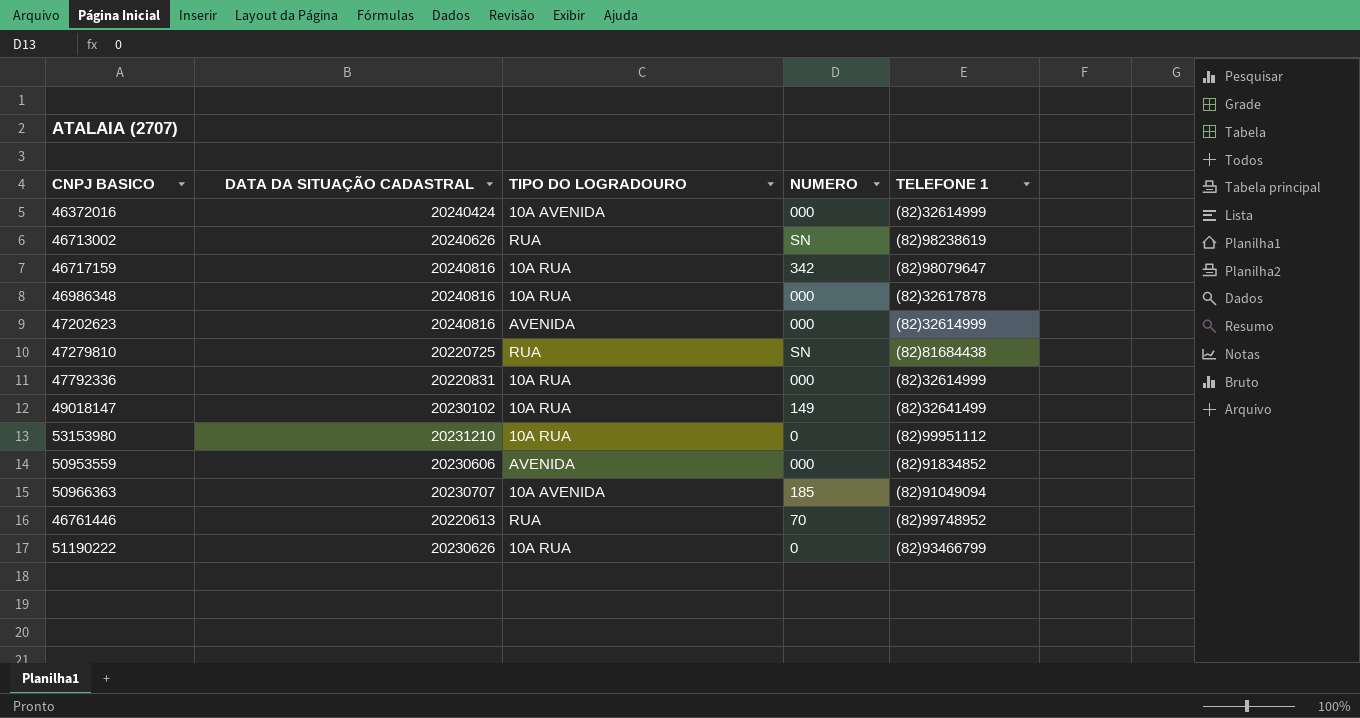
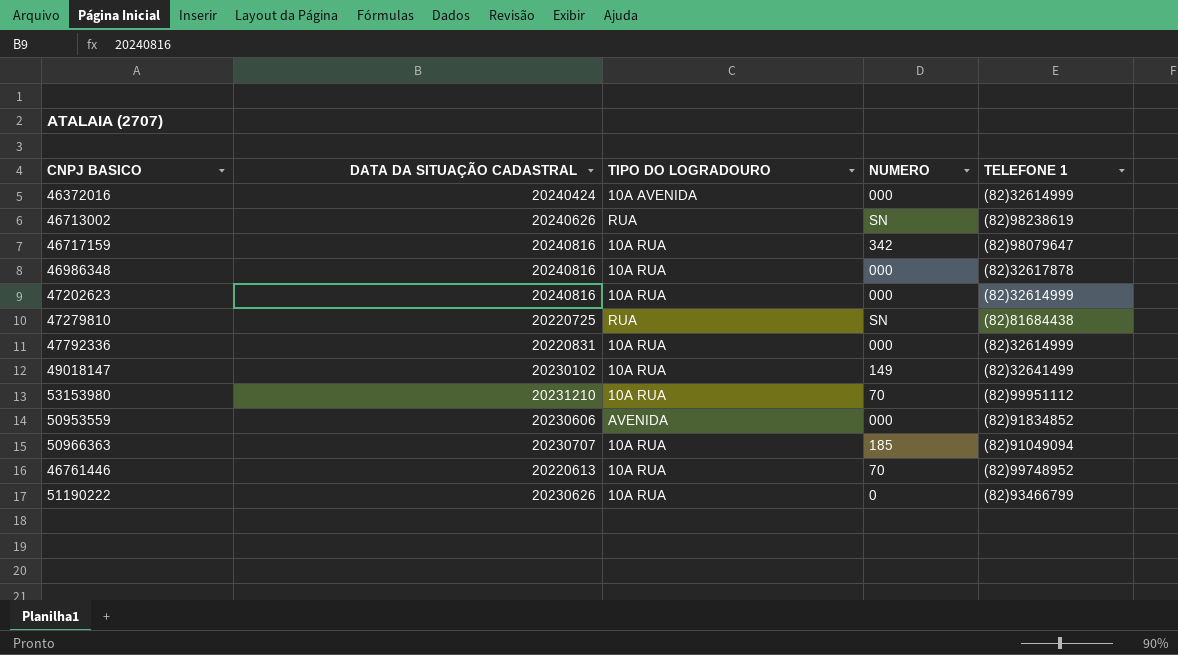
47202623 | TIPO DO LOGRADOURO: AVENIDA -> 10A RUA
53153980 | NUMERO: 0 -> 70
50966363 | TIPO DO LOGRADOURO: 10A AVENIDA -> 10A RUA
46761446 | TIPO DO LOGRADOURO: RUA -> 10A RUA

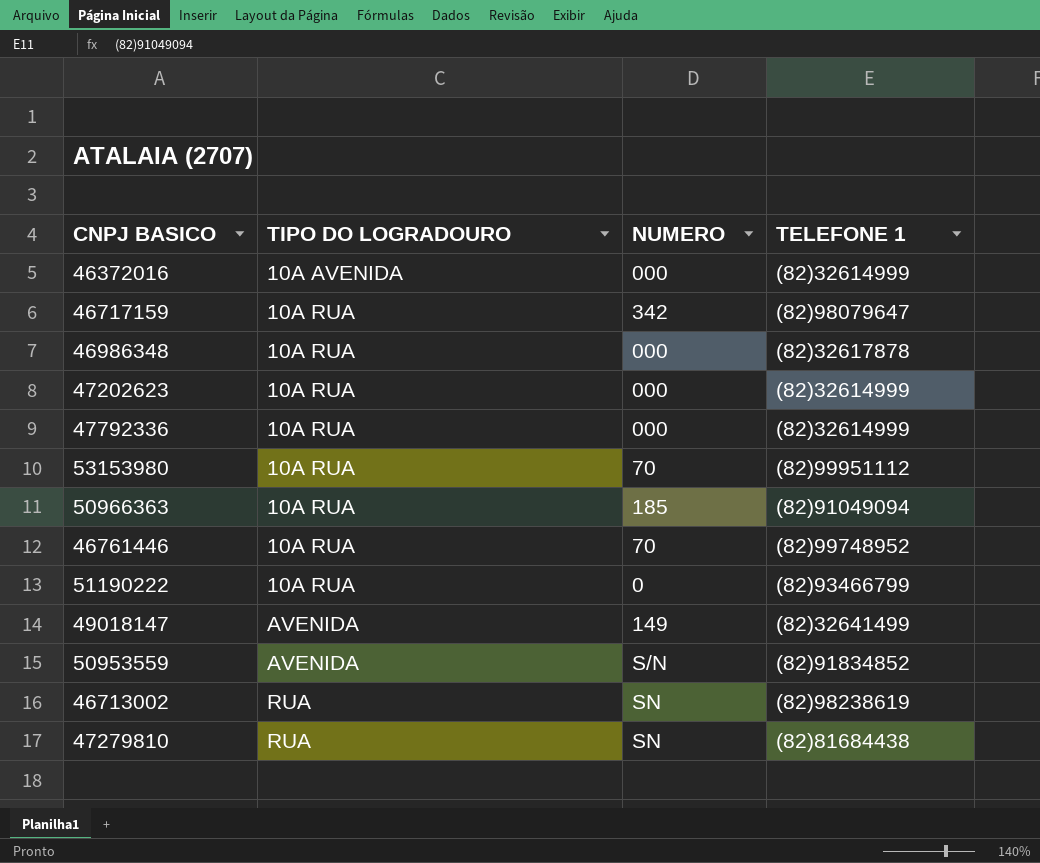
row order: none -> TIPO DO LOGRADOURO ascending
column DATA DA SITUAÇÃO CADASTRAL | position: 2 -> none
49018147 | TIPO DO LOGRADOURO: 10A RUA -> AVENIDA
50953559 | NUMERO: 000 -> S/N

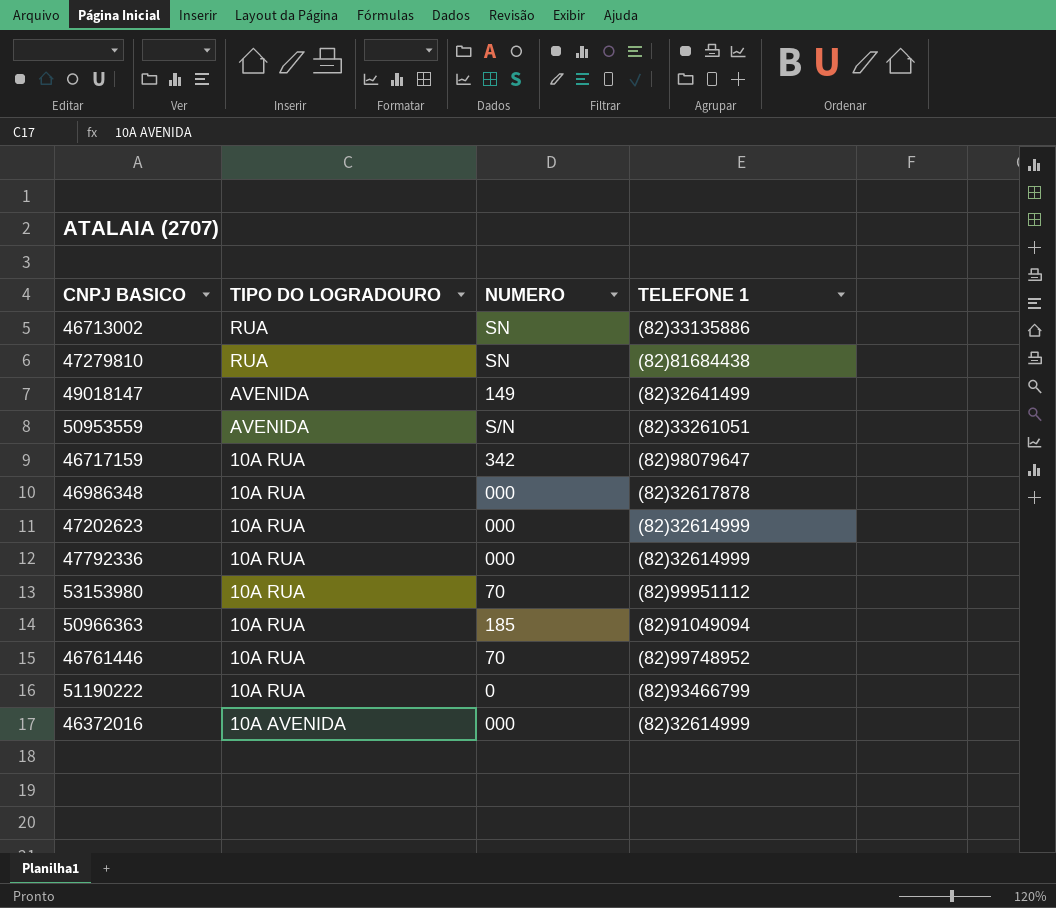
row order: TIPO DO LOGRADOURO ascending -> TIPO DO LOGRADOURO descending
46713002 | TELEFONE 1: (82)98238619 -> (82)33135886
50953559 | TELEFONE 1: (82)91834852 -> (82)33261051

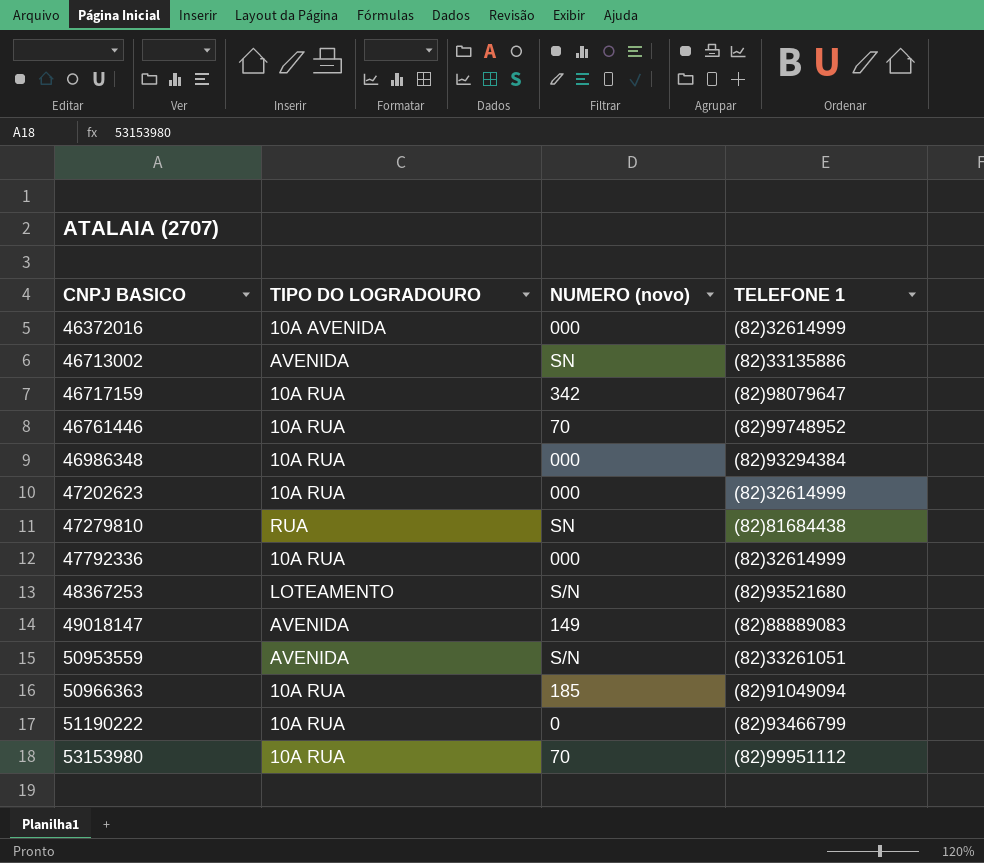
row order: TIPO DO LOGRADOURO descending -> CNPJ BASICO ascending
column name: NUMERO -> NUMERO (novo)
46713002 | TIPO DO LOGRADOURO: RUA -> AVENIDA
46986348 | TELEFONE 1: (82)32617878 -> (82)93294384
row 48367253: none -> LOTEAMENTO | S/N | (82)93521680
49018147 | TELEFONE 1: (82)32641499 -> (82)88889083

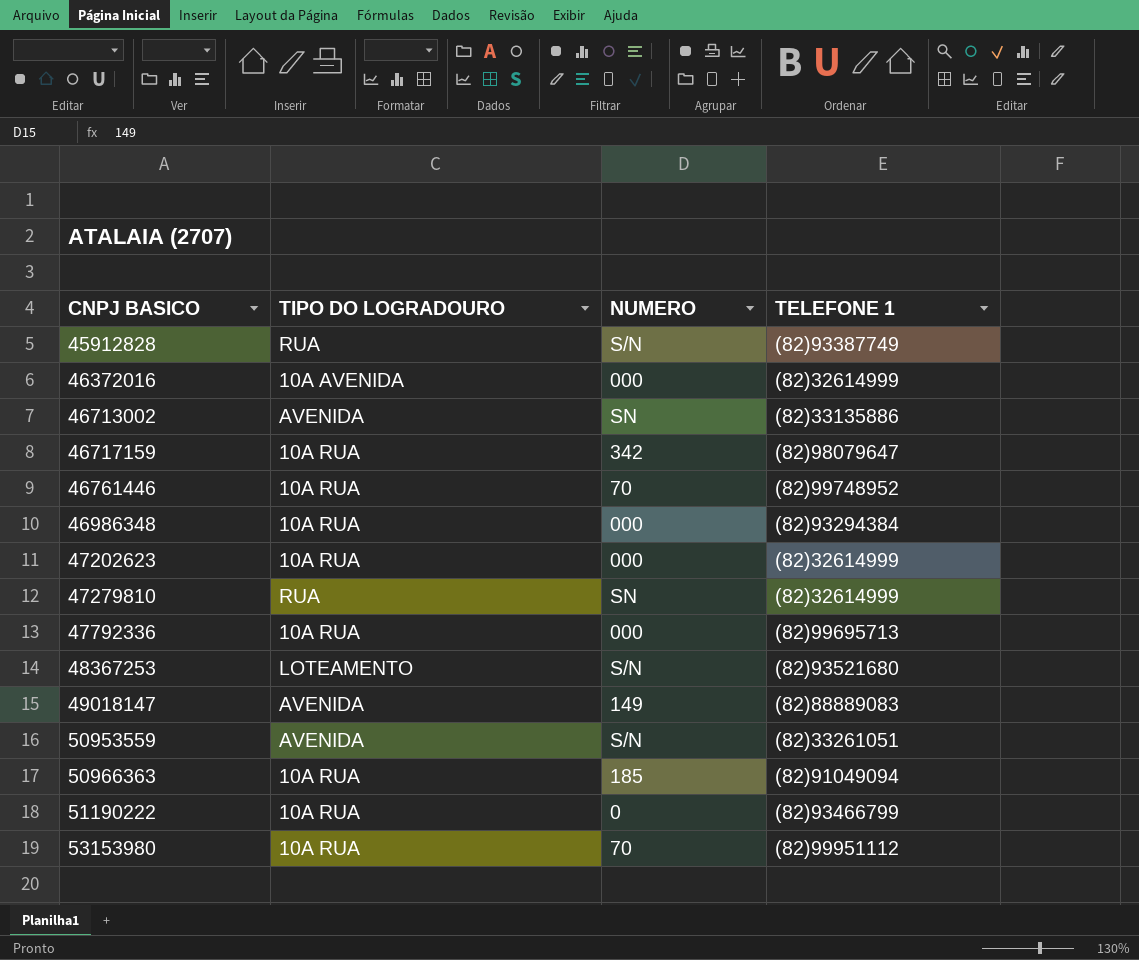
column name: NUMERO (novo) -> NUMERO
row 45912828: none -> RUA | S/N | (82)93387749
47279810 | TELEFONE 1: (82)81684438 -> (82)32614999
47792336 | TELEFONE 1: (82)32614999 -> (82)99695713

